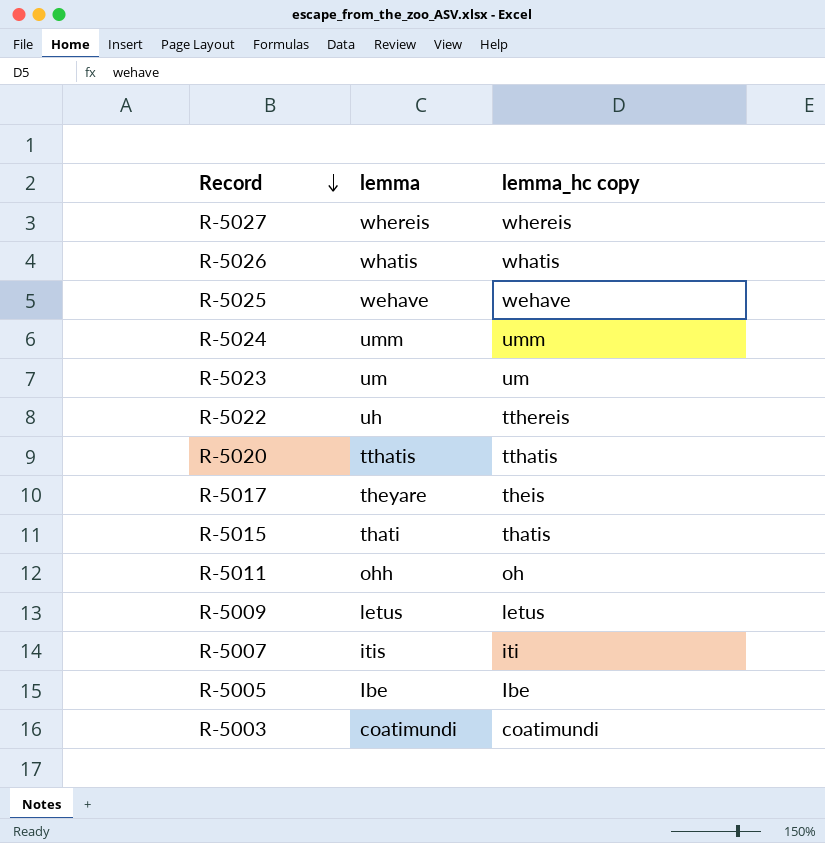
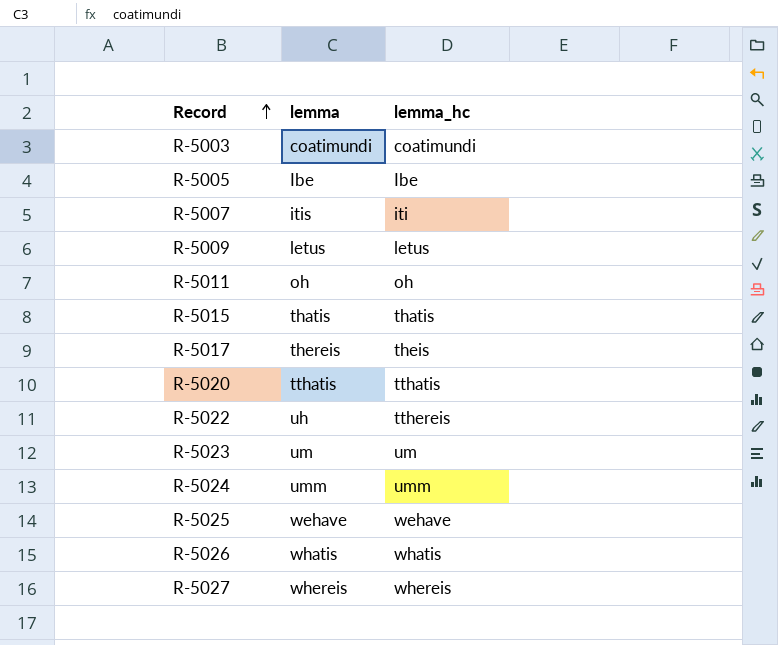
row order: Record descending -> Record ascending
column name: lemma_hc copy -> lemma_hc
R-5011 | lemma: ohh -> oh
R-5015 | lemma: thati -> thatis
R-5017 | lemma: theyare -> thereis

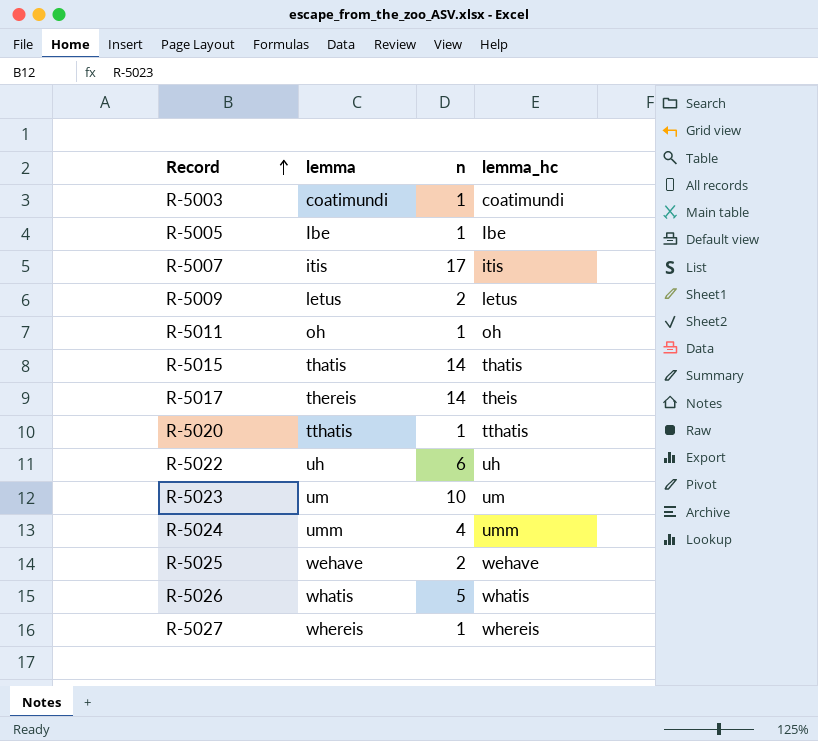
column n | position: none -> 3
R-5007 | lemma_hc: iti -> itis
R-5022 | lemma_hc: tthereis -> uh

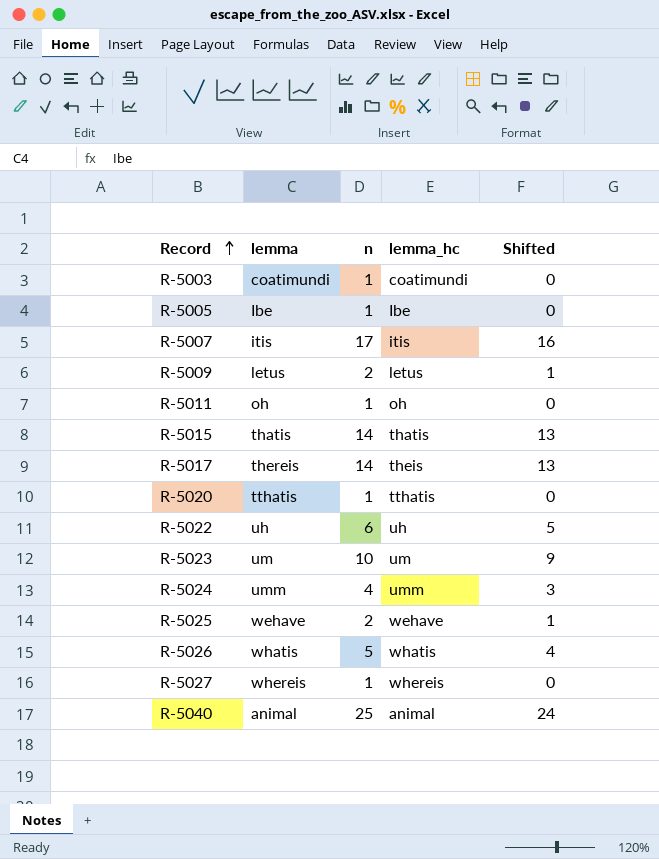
column Shifted | formula: none -> [n] - 1
row R-5040: none -> animal | 25 | animal | 24

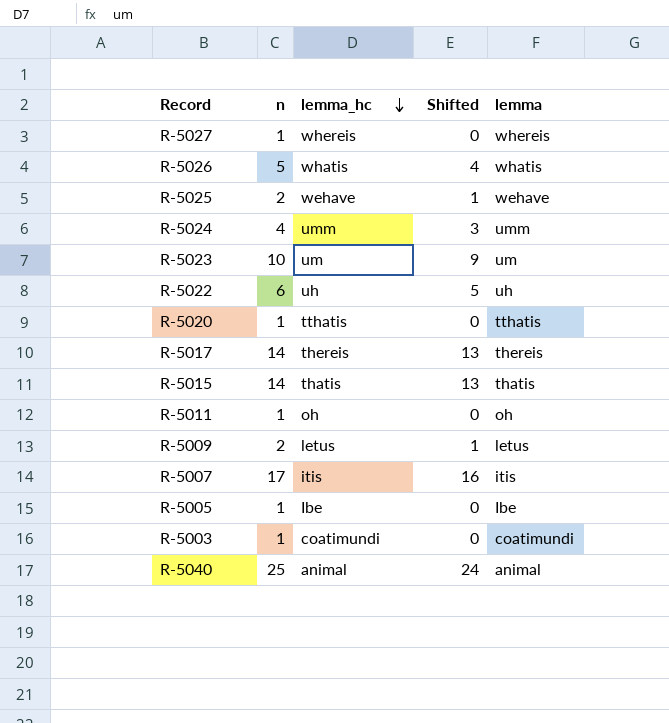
row order: Record ascending -> lemma_hc descending
column lemma | position: 2 -> 5
R-5017 | lemma_hc: theis -> thereis

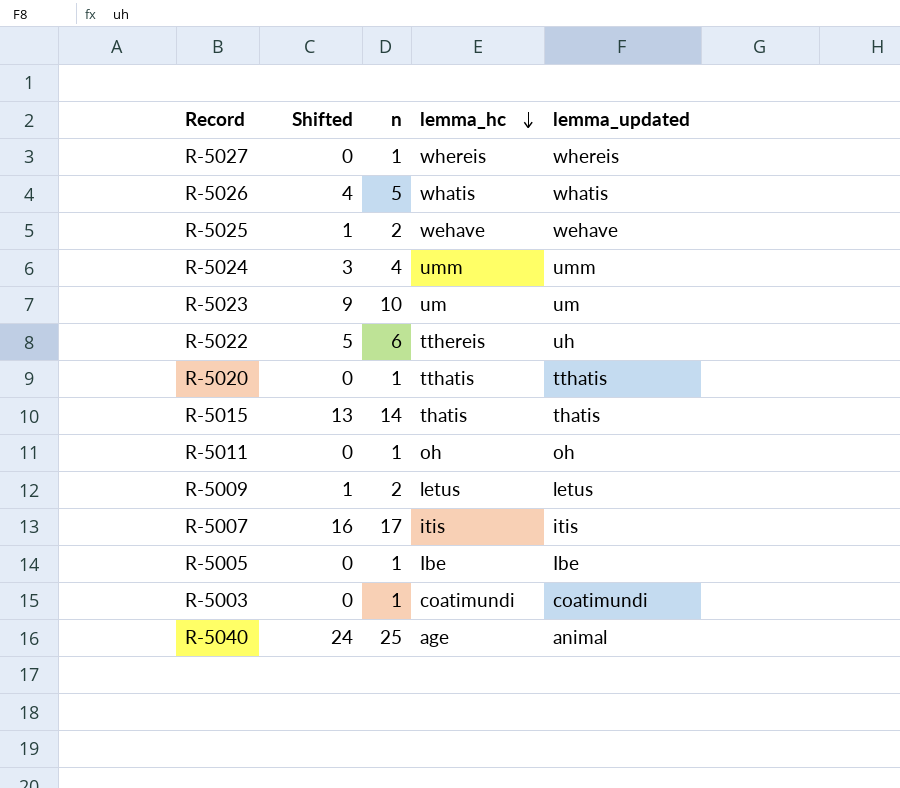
column Shifted | position: 4 -> 2
column name: lemma -> lemma_updated
row R-5017: 14 | thereis | 13 | thereis -> none
R-5022 | lemma_hc: uh -> tthereis
R-5040 | lemma_hc: animal -> age

